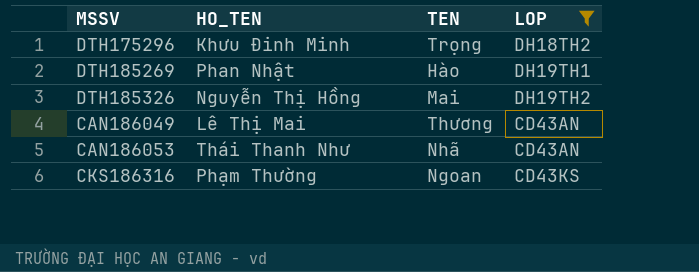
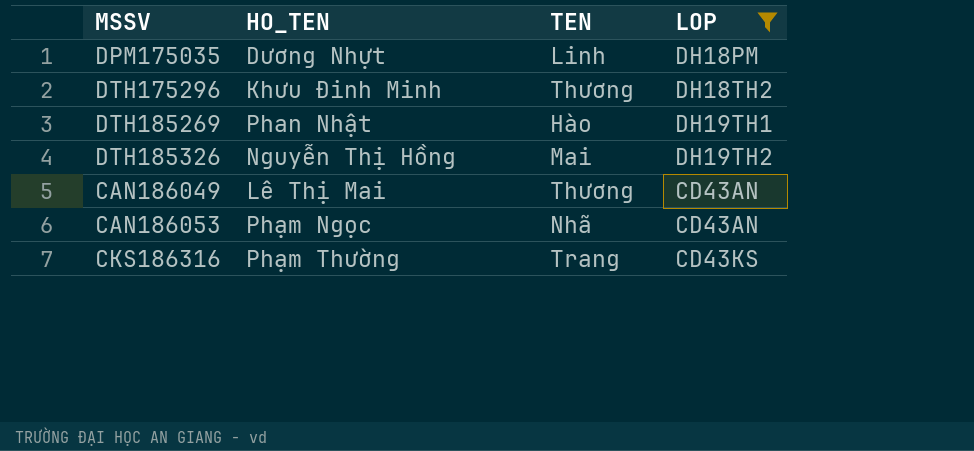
row DPM175035: none -> Dương Nhựt | Linh | DH18PM
DTH175296 | TEN: Trọng -> Thương
CAN186053 | HO_TEN: Thái Thanh Như -> Phạm Ngọc
CKS186316 | TEN: Ngoan -> Trang

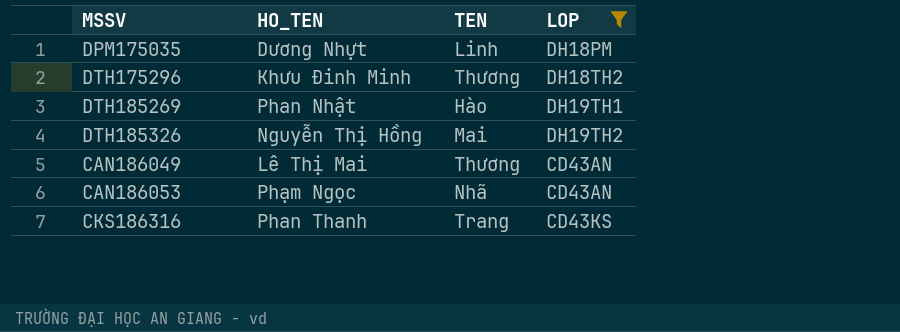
CKS186316 | HO_TEN: Phạm Thường -> Phan Thanh

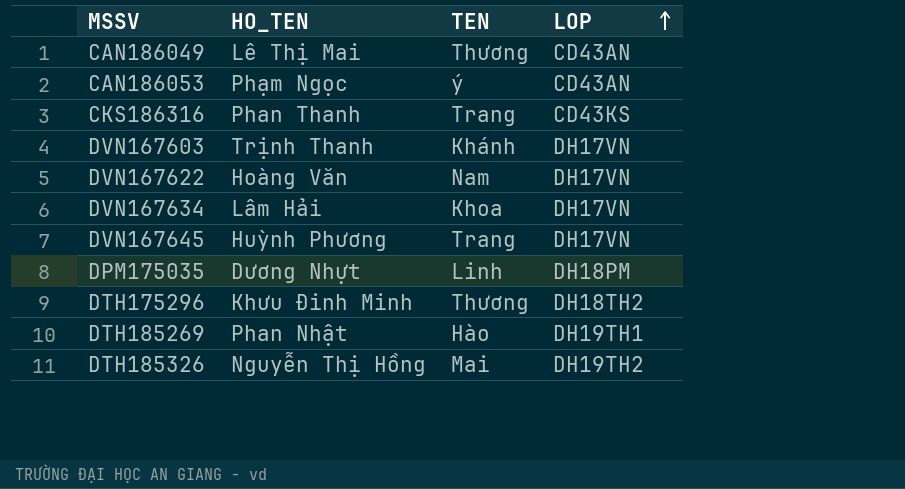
filter: LOP != DH17VN -> none
row order: none -> LOP ascending
CAN186053 | TEN: Nhã -> ý

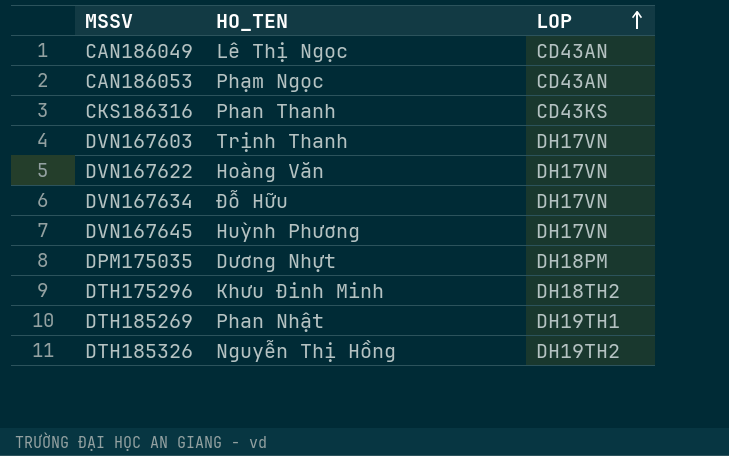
column TEN | position: 3 -> none
CAN186049 | HO_TEN: Lê Thị Mai -> Lê Thị Ngọc
DVN167634 | HO_TEN: Lâm Hải -> Đỗ Hữu

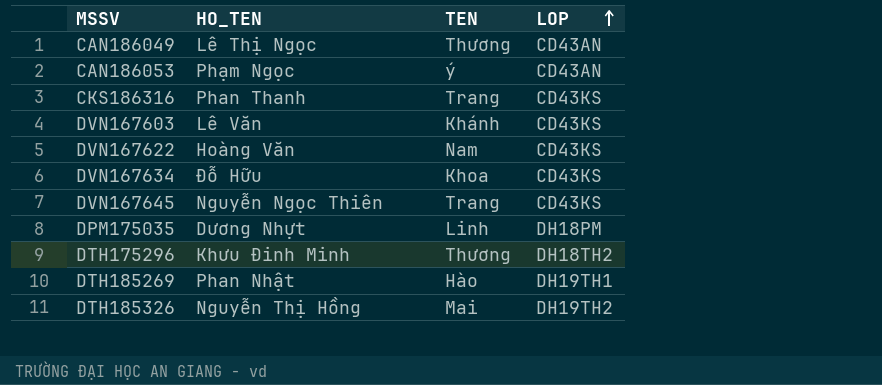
column TEN | position: none -> 3
DVN167603 | HO_TEN: Trịnh Thanh -> Lê Văn
DVN167603 | LOP: DH17VN -> CD43KS
DVN167622 | LOP: DH17VN -> CD43KS
DVN167634 | LOP: DH17VN -> CD43KS
DVN167645 | HO_TEN: Huỳnh Phương -> Nguyễn Ngọc Thiên
DVN167645 | LOP: DH17VN -> CD43KS

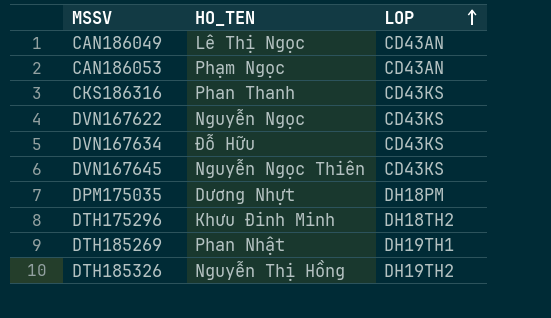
column TEN | position: 3 -> none
row DVN167603: Lê Văn | Khánh | CD43KS -> none
DVN167622 | HO_TEN: Hoàng Văn -> Nguyễn Ngọc

